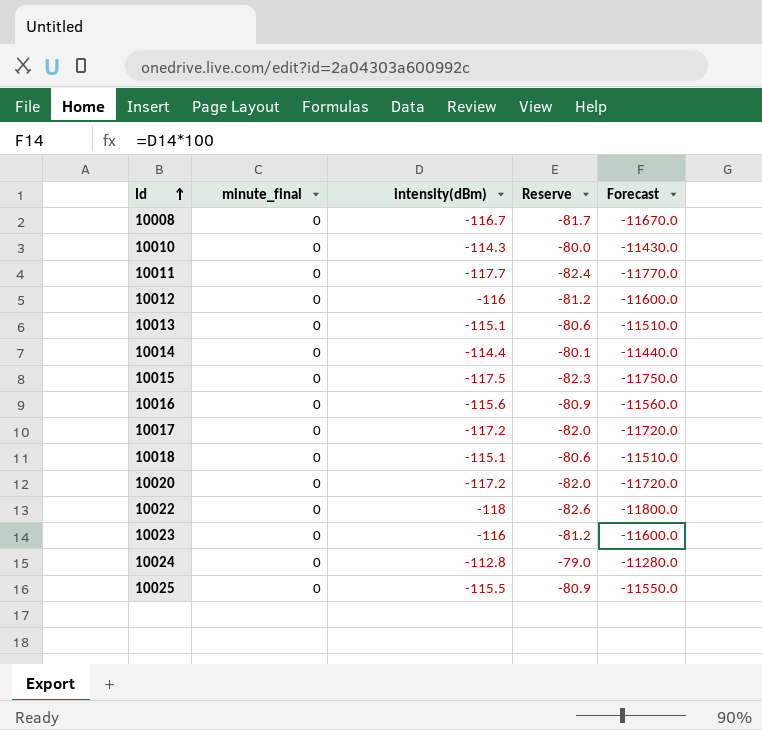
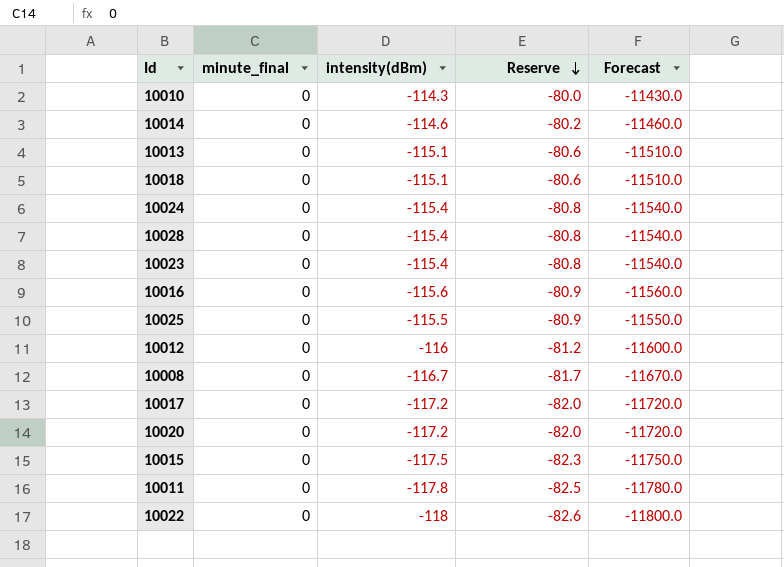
row order: Id ascending -> Reserve descending
10014 | intensity(dBm): -114.4 -> -114.6
10014 | Reserve: -80.1 -> -80.2
10014 | Forecast: -11440.0 -> -11460.0
10024 | intensity(dBm): -112.8 -> -115.4
10024 | Reserve: -79.0 -> -80.8
10024 | Forecast: -11280.0 -> -11540.0
row 10028: none -> 0 | -115.4 | -80.8 | -11540.0
10023 | intensity(dBm): -116 -> -115.4
10023 | Reserve: -81.2 -> -80.8
10023 | Forecast: -11600.0 -> -11540.0
10011 | intensity(dBm): -117.7 -> -117.8
10011 | Reserve: -82.4 -> -82.5
10011 | Forecast: -11770.0 -> -11780.0

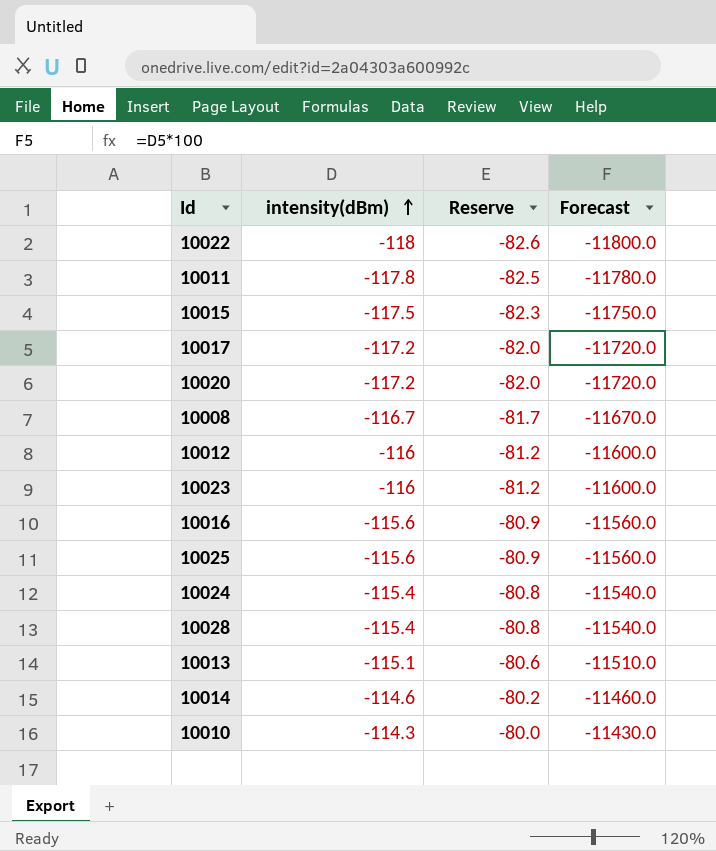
row order: Reserve descending -> intensity(dBm) ascending
column minute_final | position: 2 -> none
row 10018: 0 | -115.1 | -80.6 | -11510.0 -> none
10023 | intensity(dBm): -115.4 -> -116
10023 | Reserve: -80.8 -> -81.2
10023 | Forecast: -11540.0 -> -11600.0
10025 | intensity(dBm): -115.5 -> -115.6
10025 | Forecast: -11550.0 -> -11560.0

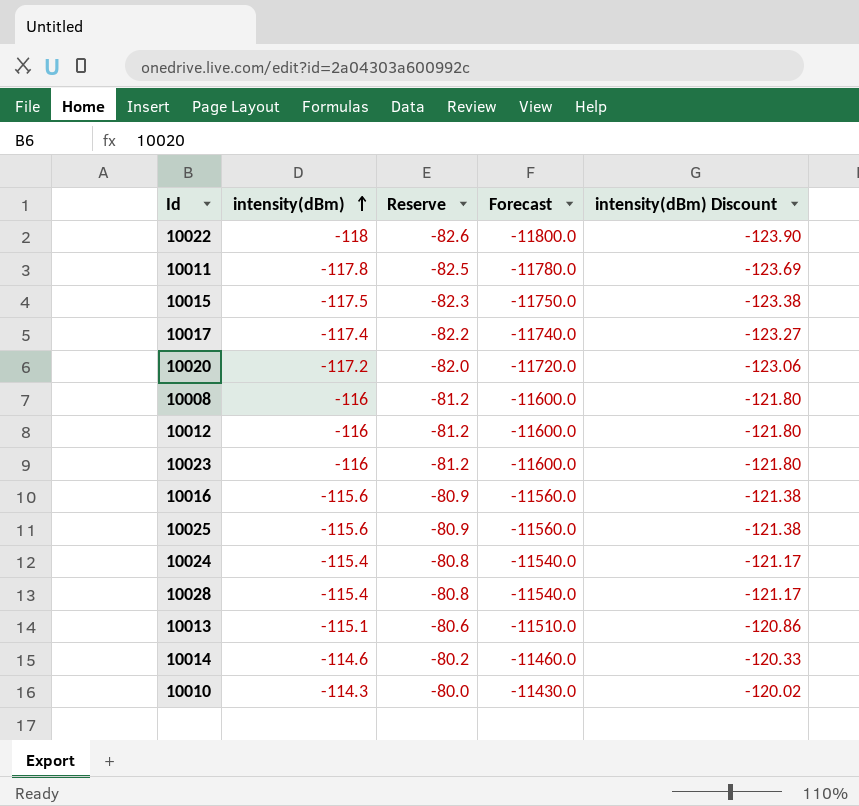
column intensity(dBm) Discount | formula: none -> [intensity(dBm)] * 1.05
10017 | intensity(dBm): -117.2 -> -117.4
10017 | Reserve: -82.0 -> -82.2
10017 | Forecast: -11720.0 -> -11740.0
10008 | intensity(dBm): -116.7 -> -116
10008 | Reserve: -81.7 -> -81.2
10008 | Forecast: -11670.0 -> -11600.0

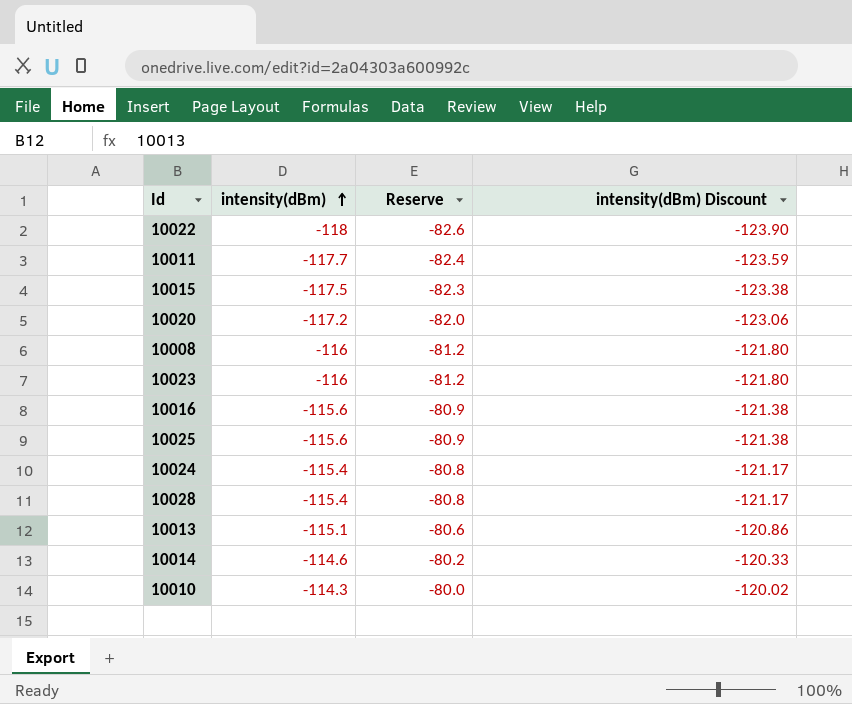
column Forecast | formula: [intensity(dBm)] * 100 -> none
row 10017: -117.4 | -82.2 | -11740.0 | -123.27 -> none
row 10012: -116 | -81.2 | -11600.0 | -121.80 -> none
10011 | intensity(dBm): -117.8 -> -117.7
10011 | Reserve: -82.5 -> -82.4
10011 | intensity(dBm) Discount: -123.69 -> -123.59

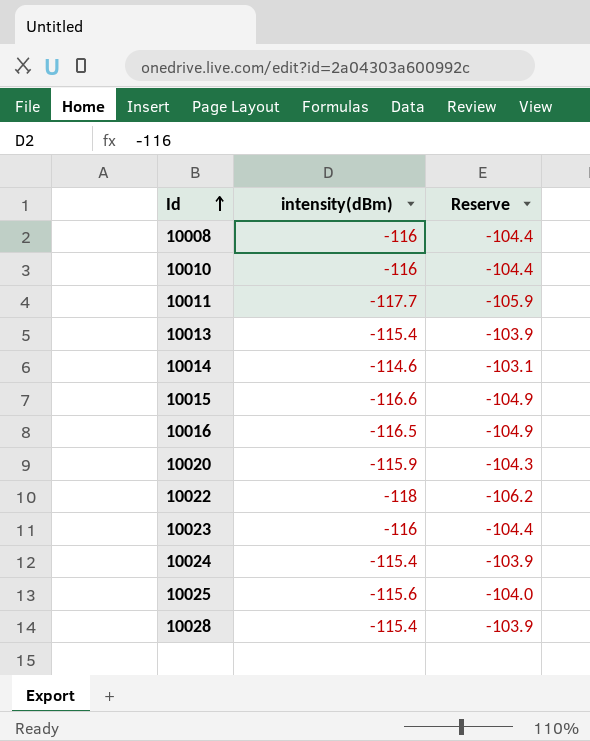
row order: intensity(dBm) ascending -> Id ascending
column intensity(dBm) Discount | formula: [intensity(dBm)] * 1.05 -> none
column Reserve | formula: [intensity(dBm)] * 0.7 -> [intensity(dBm)] * 0.9
10010 | intensity(dBm): -114.3 -> -116
10013 | intensity(dBm): -115.1 -> -115.4
10015 | intensity(dBm): -117.5 -> -116.6
10016 | intensity(dBm): -115.6 -> -116.5
10020 | intensity(dBm): -117.2 -> -115.9

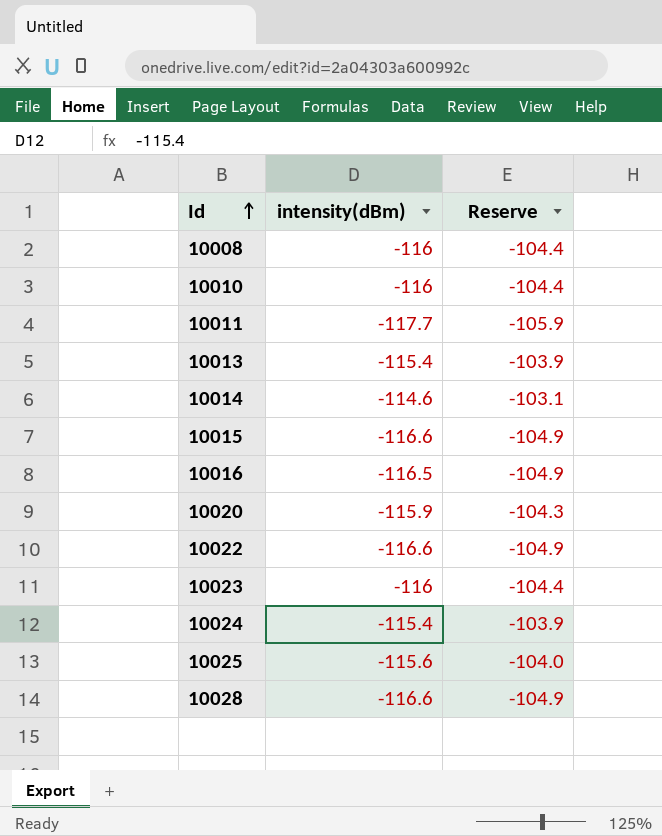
10022 | intensity(dBm): -118 -> -116.6
10022 | Reserve: -106.2 -> -104.9
10028 | intensity(dBm): -115.4 -> -116.6
10028 | Reserve: -103.9 -> -104.9

